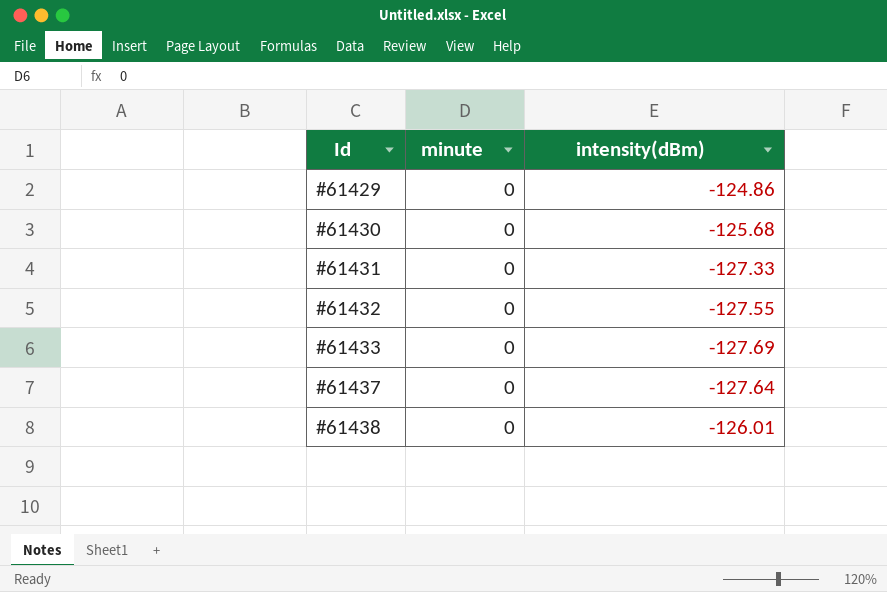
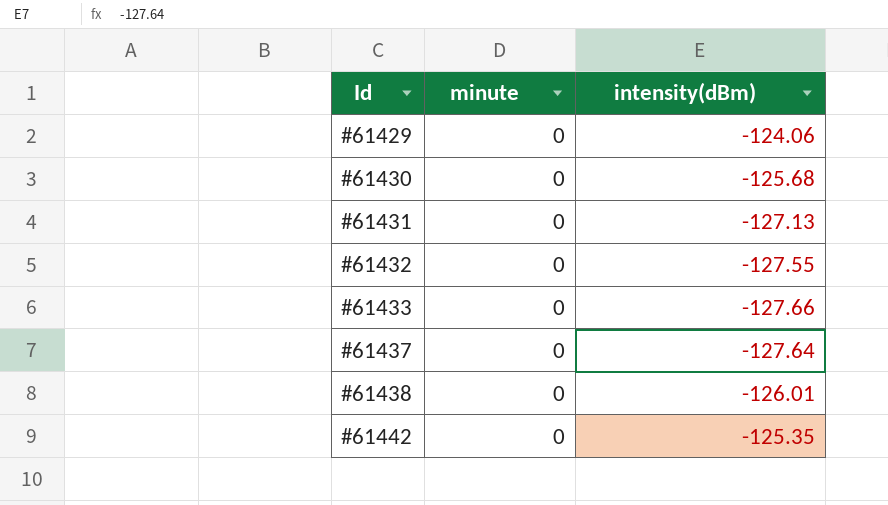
#61429 | intensity(dBm): -124.86 -> -124.06
#61431 | intensity(dBm): -127.33 -> -127.13
#61433 | intensity(dBm): -127.69 -> -127.66
row #61442: none -> 0 | -125.35

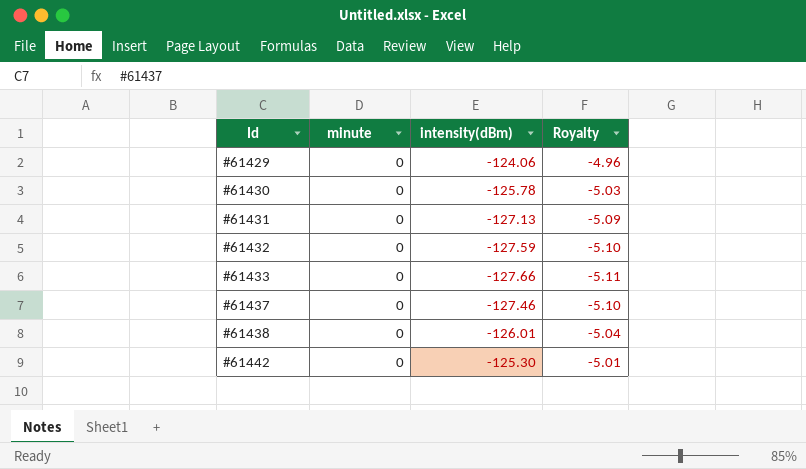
column Royalty | formula: none -> [intensity(dBm)] * 0.04
#61430 | intensity(dBm): -125.68 -> -125.78
#61432 | intensity(dBm): -127.55 -> -127.59
#61437 | intensity(dBm): -127.64 -> -127.46
#61442 | intensity(dBm): -125.35 -> -125.30

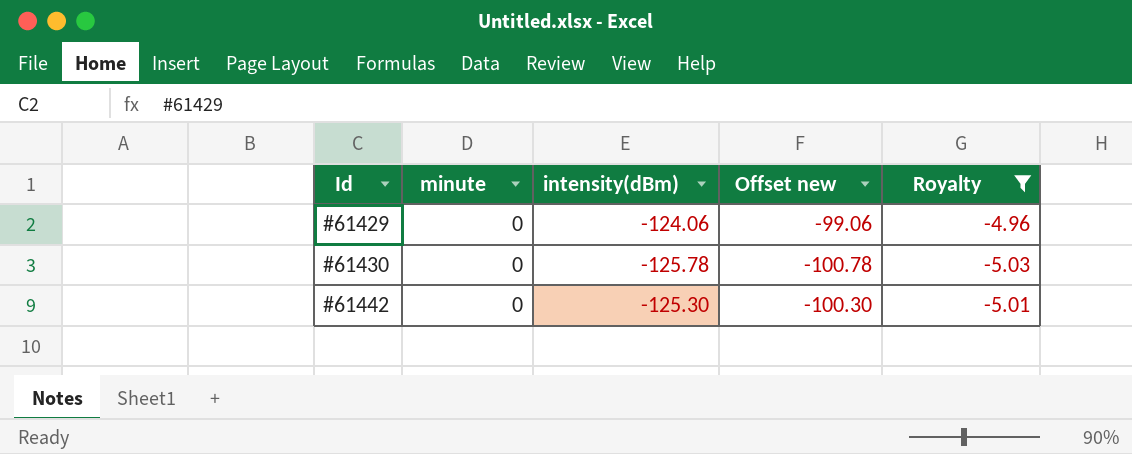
filter: none -> Royalty >= -5.03
column Offset new | formula: none -> [intensity(dBm)] + 25

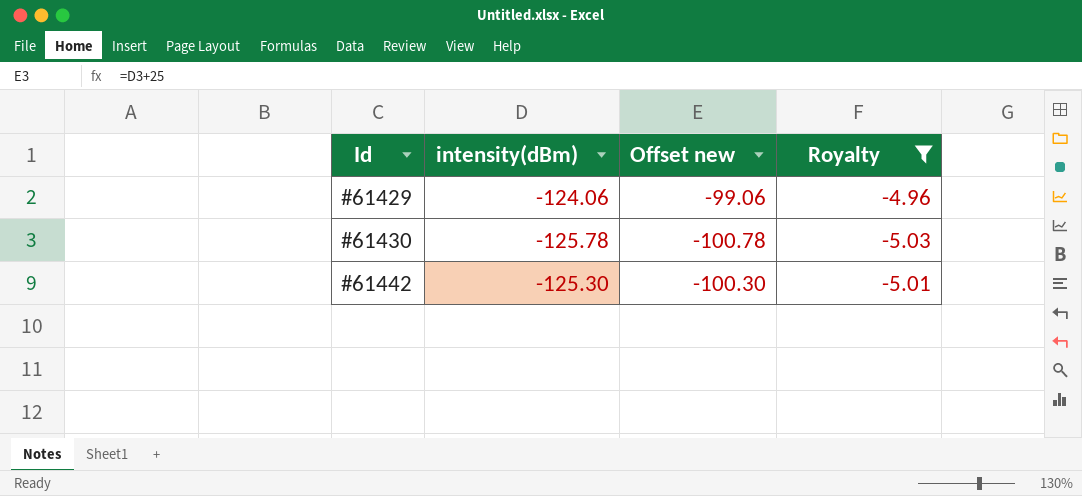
column minute | position: 2 -> none

